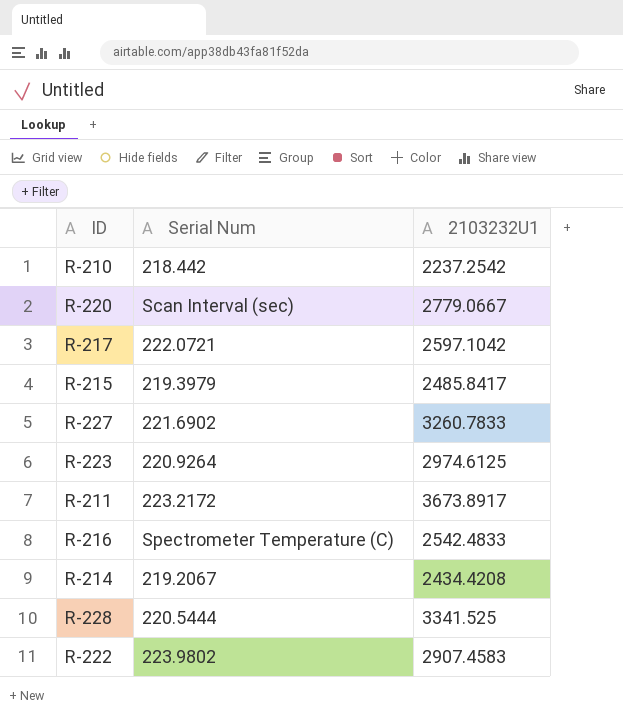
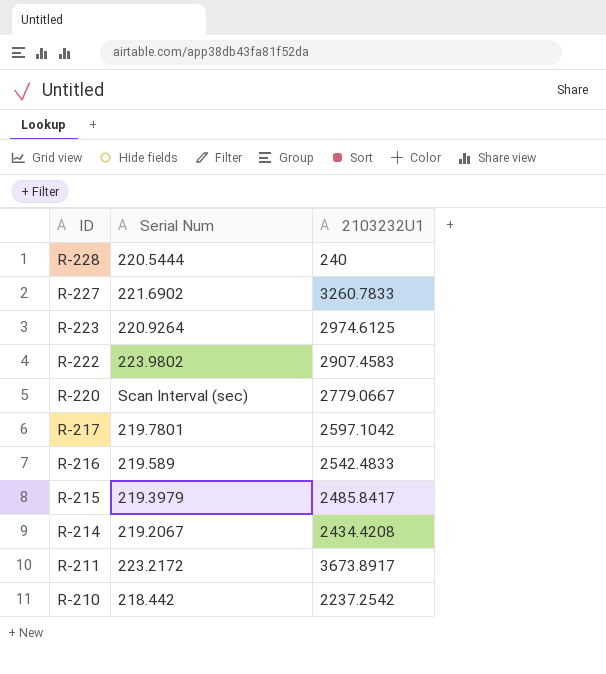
row order: none -> ID descending
R-228 | 2103232U1: 3341.525 -> 240
R-217 | Serial Num: 222.0721 -> 219.7801
R-216 | Serial Num: Spectrometer Temperature (C) -> 219.589

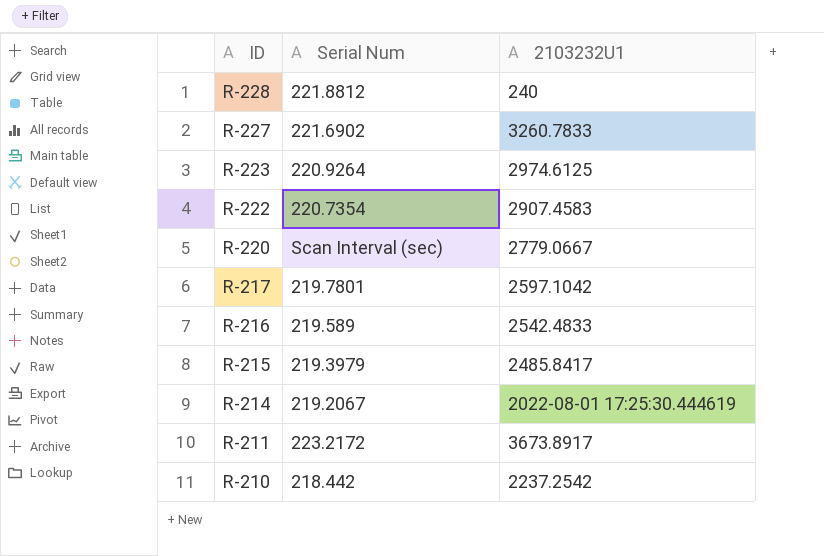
R-228 | Serial Num: 220.5444 -> 221.8812
R-222 | Serial Num: 223.9802 -> 220.7354
R-214 | 2103232U1: 2434.4208 -> 2022-08-01 17:25:30.444619

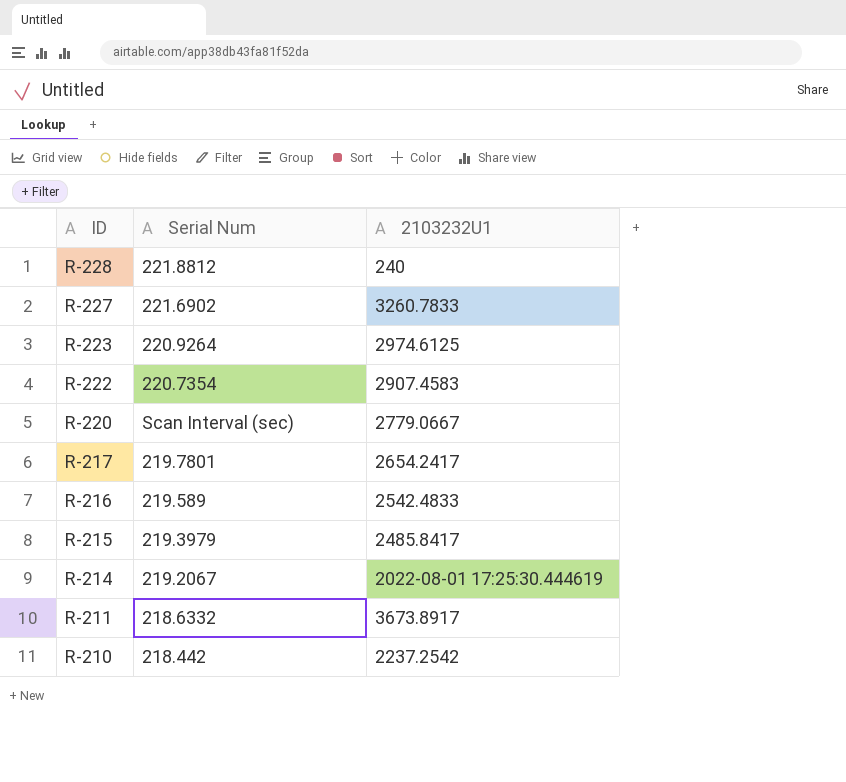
R-217 | 2103232U1: 2597.1042 -> 2654.2417
R-211 | Serial Num: 223.2172 -> 218.6332

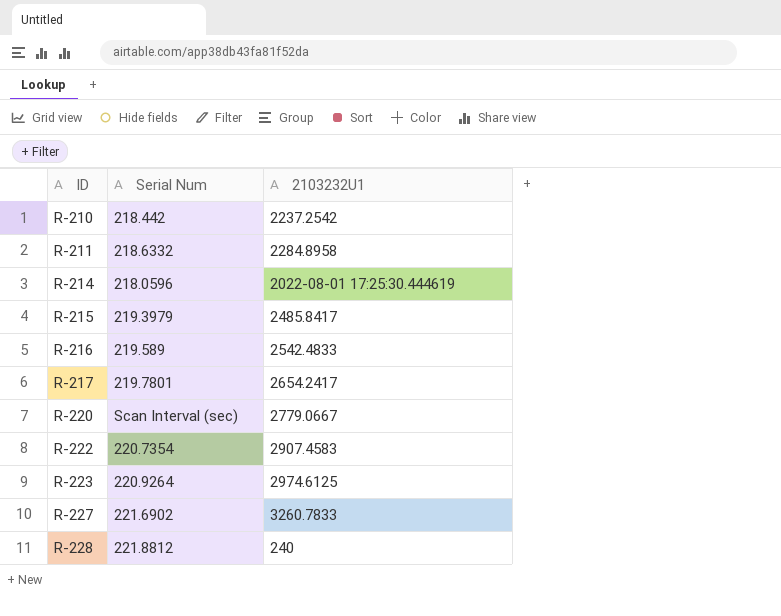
row order: ID descending -> ID ascending
R-211 | 2103232U1: 3673.8917 -> 2284.8958
R-214 | Serial Num: 219.2067 -> 218.0596

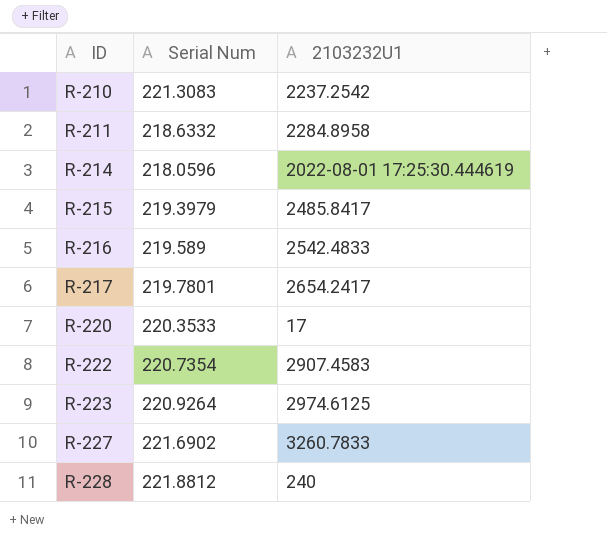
R-210 | Serial Num: 218.442 -> 221.3083
R-220 | Serial Num: Scan Interval (sec) -> 220.3533
R-220 | 2103232U1: 2779.0667 -> 17

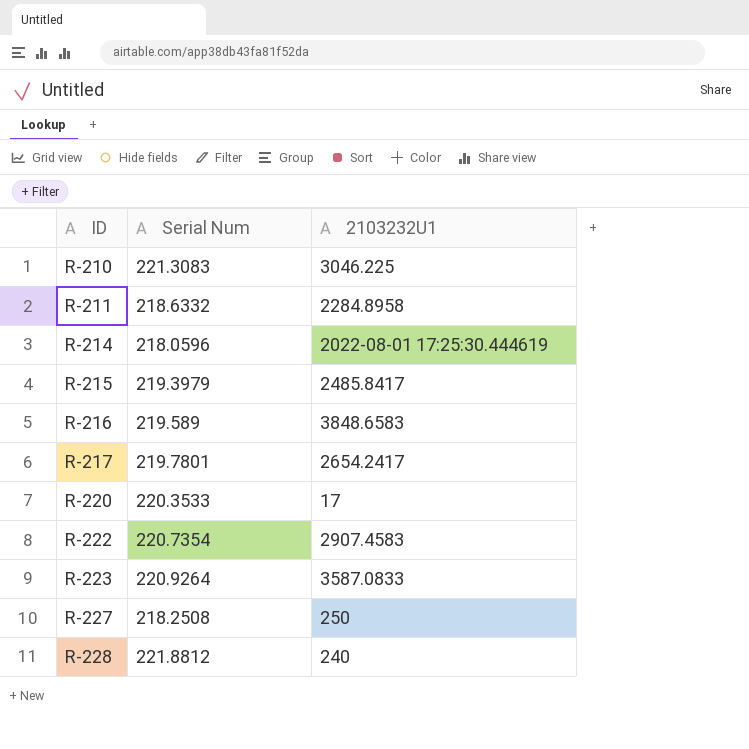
R-210 | 2103232U1: 2237.2542 -> 3046.225
R-216 | 2103232U1: 2542.4833 -> 3848.6583
R-223 | 2103232U1: 2974.6125 -> 3587.0833
R-227 | Serial Num: 221.6902 -> 218.2508
R-227 | 2103232U1: 3260.7833 -> 250

